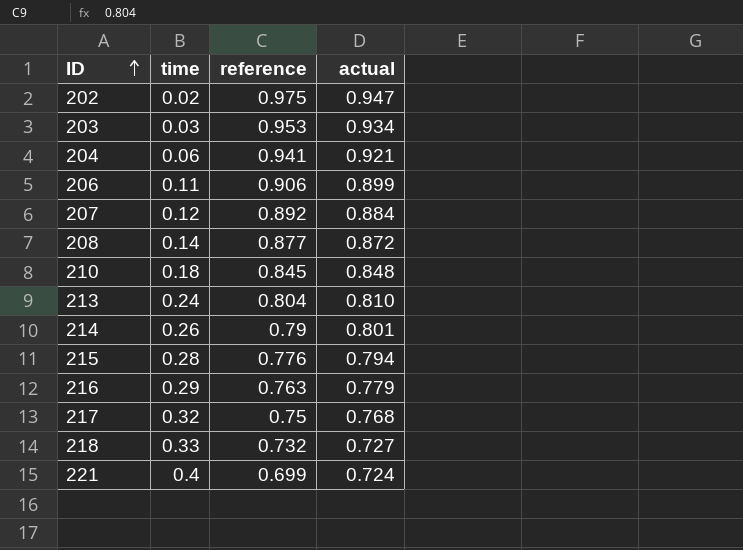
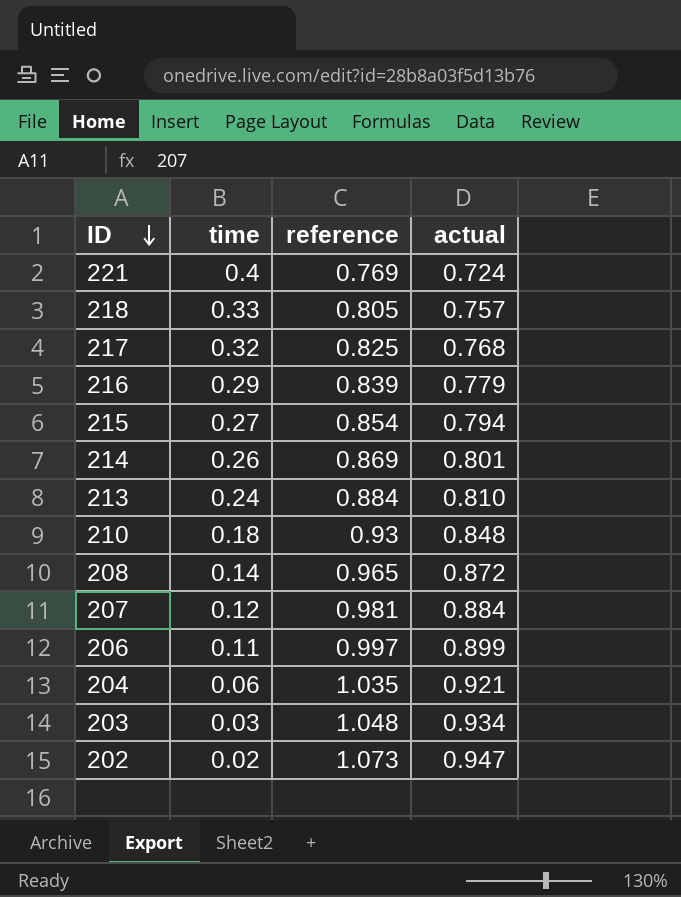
row order: ID ascending -> ID descending
221 | reference: 0.699 -> 0.769
218 | reference: 0.732 -> 0.805
218 | actual: 0.727 -> 0.757
217 | reference: 0.75 -> 0.825
216 | reference: 0.763 -> 0.839
215 | time: 0.28 -> 0.27
215 | reference: 0.776 -> 0.854
214 | reference: 0.79 -> 0.869
213 | reference: 0.804 -> 0.884
210 | reference: 0.845 -> 0.93
208 | reference: 0.877 -> 0.965
207 | reference: 0.892 -> 0.981
206 | reference: 0.906 -> 0.997
204 | reference: 0.941 -> 1.035
203 | reference: 0.953 -> 1.048
202 | reference: 0.975 -> 1.073

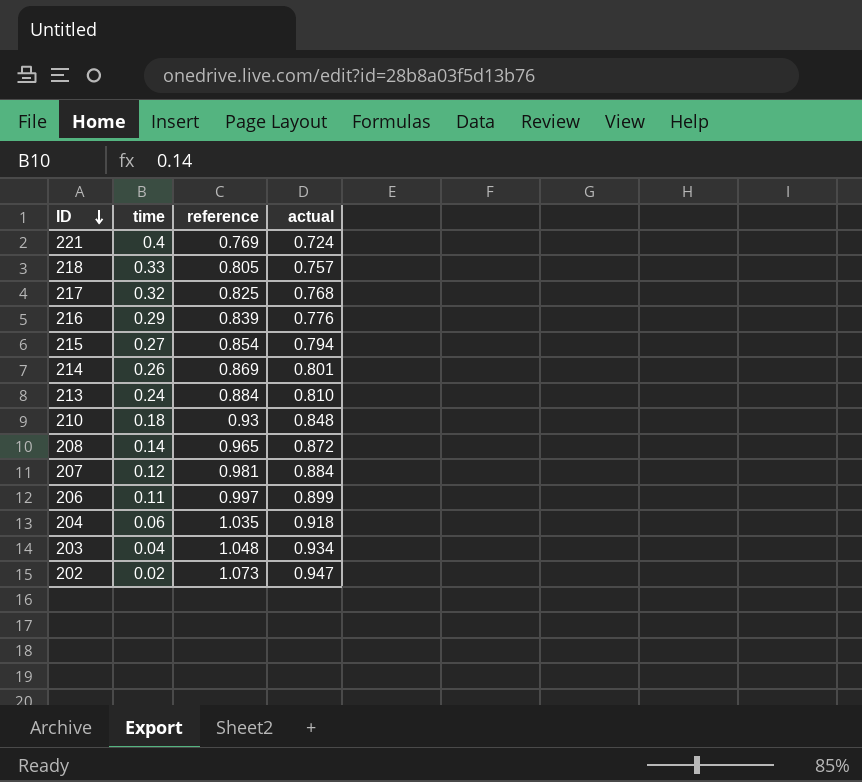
216 | actual: 0.779 -> 0.776
204 | actual: 0.921 -> 0.918
203 | time: 0.03 -> 0.04

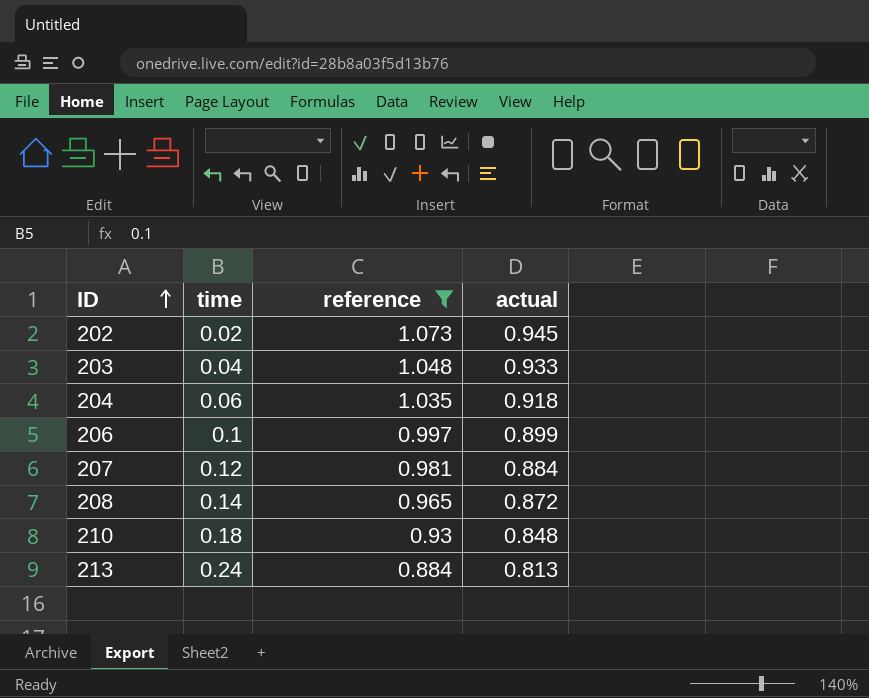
filter: none -> reference >= 0.884
row order: ID descending -> ID ascending
202 | actual: 0.947 -> 0.945
203 | actual: 0.934 -> 0.933
206 | time: 0.11 -> 0.1
213 | actual: 0.810 -> 0.813

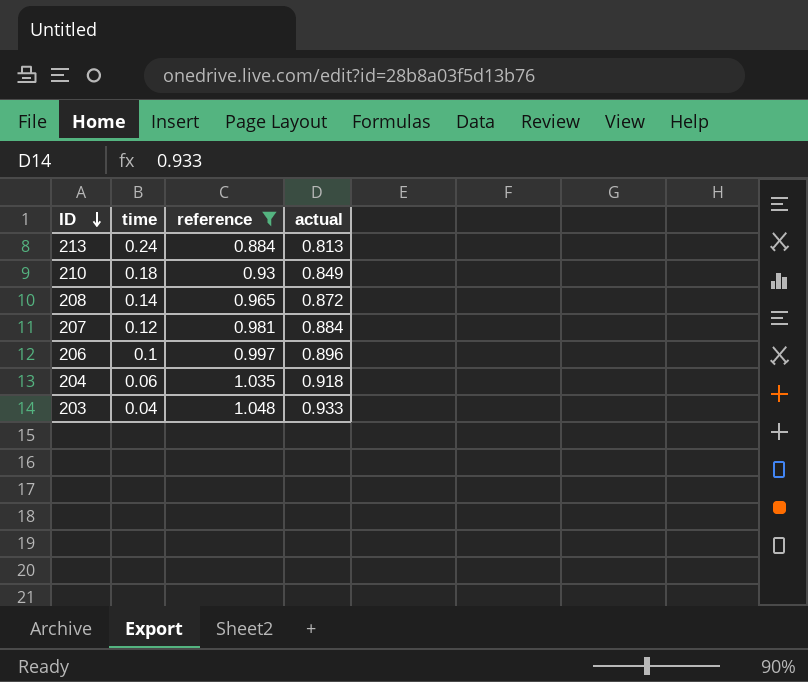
row order: ID ascending -> ID descending
row 202: 0.02 | 1.073 | 0.945 -> none
210 | actual: 0.848 -> 0.849
206 | actual: 0.899 -> 0.896

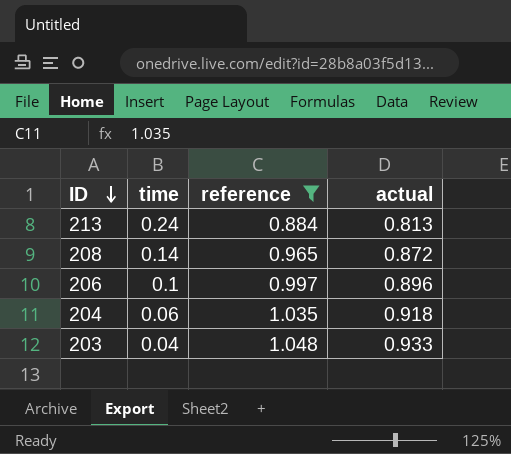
row 210: 0.18 | 0.93 | 0.849 -> none
row 207: 0.12 | 0.981 | 0.884 -> none

